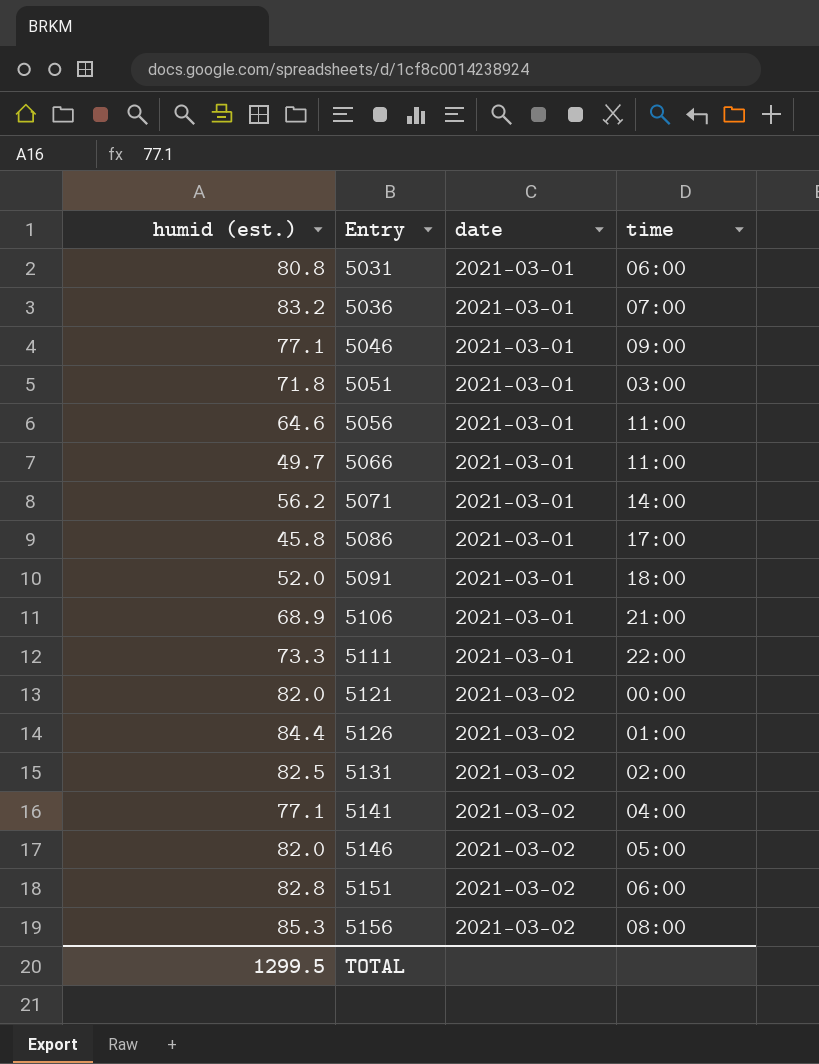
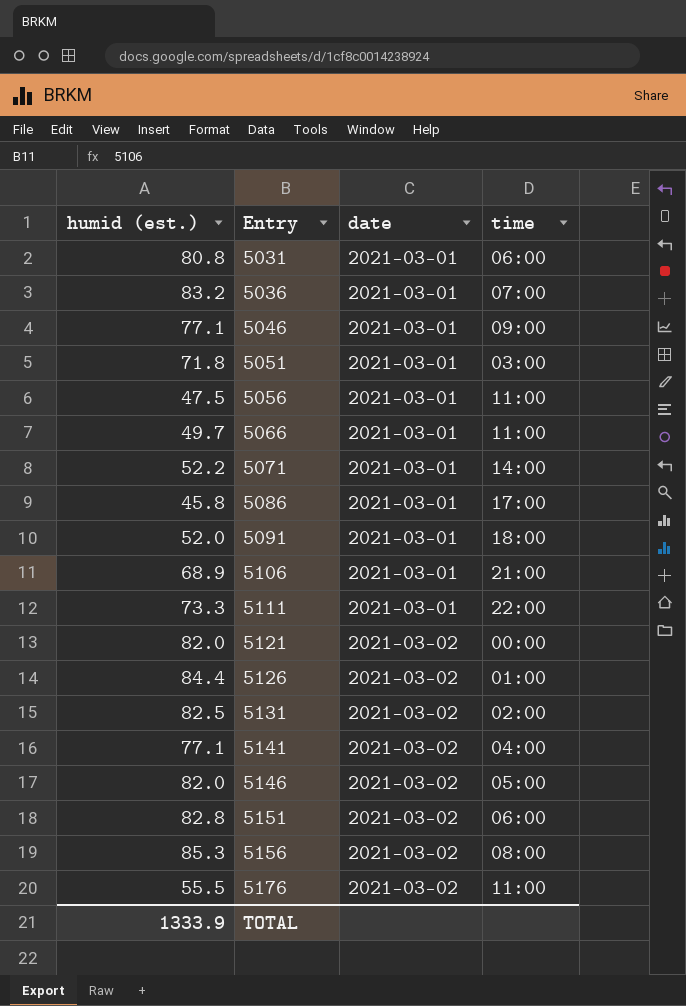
5056 | humid (est.): 64.6 -> 47.5
5071 | humid (est.): 56.2 -> 52.2
row 5176: none -> 55.5 | 2021-03-02 | 11:00
TOTAL | humid (est.): 1299.5 -> 1333.9

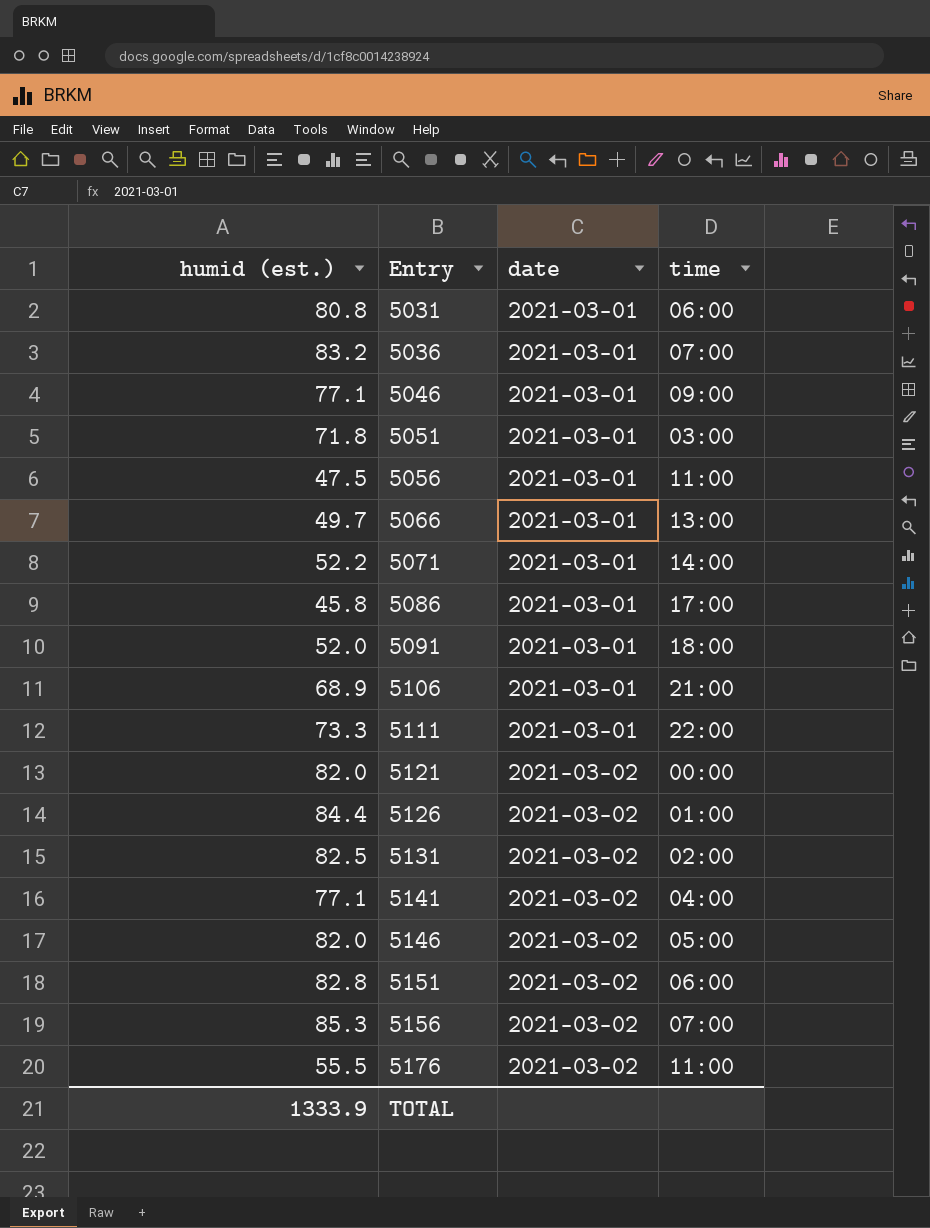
5066 | time: 11:00 -> 13:00
5156 | time: 08:00 -> 07:00

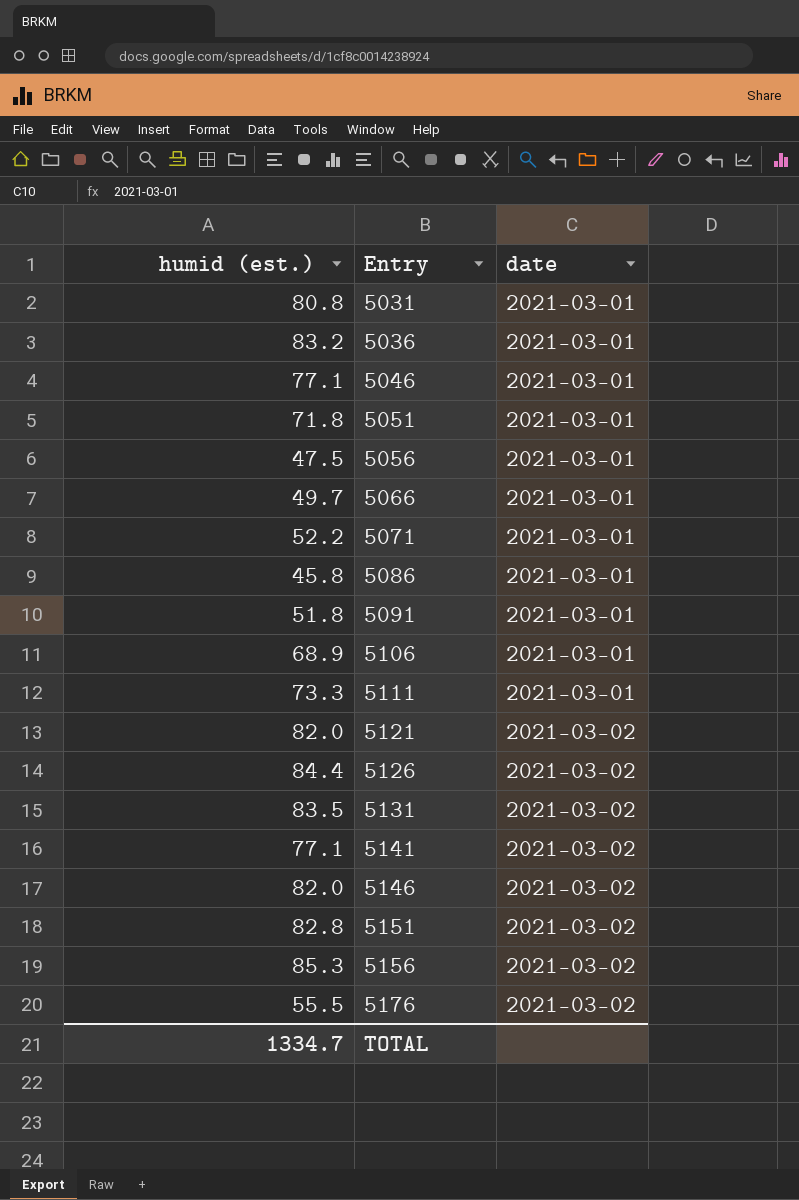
column time | position: 4 -> none
5091 | humid (est.): 52.0 -> 51.8
5131 | humid (est.): 82.5 -> 83.5
TOTAL | humid (est.): 1333.9 -> 1334.7

